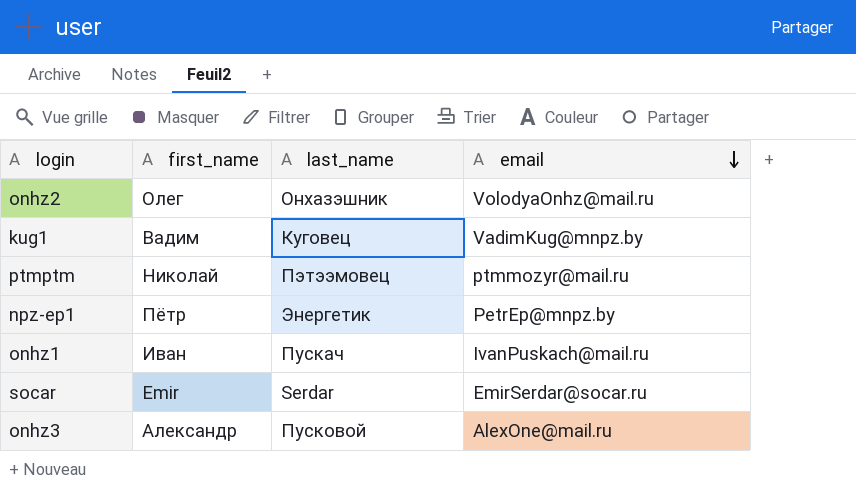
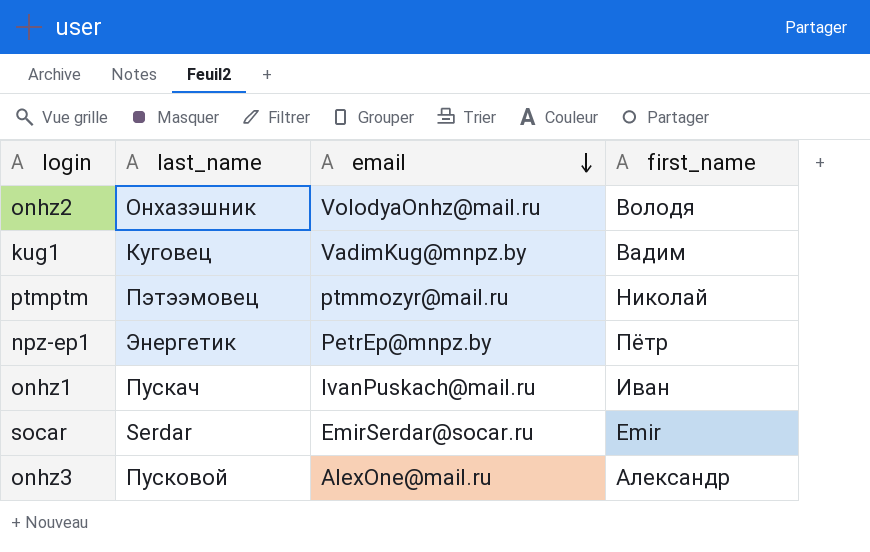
column first_name | position: 2 -> 4
onhz2 | first_name: Олег -> Володя

